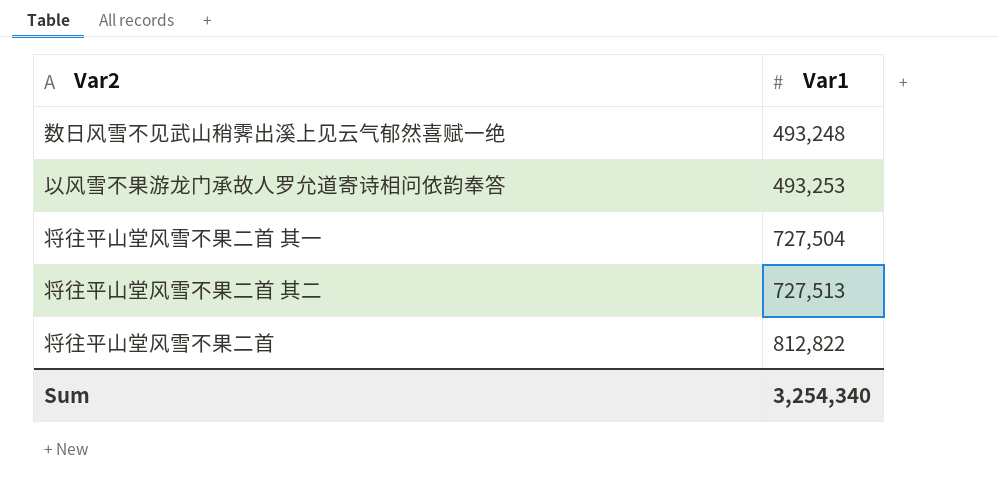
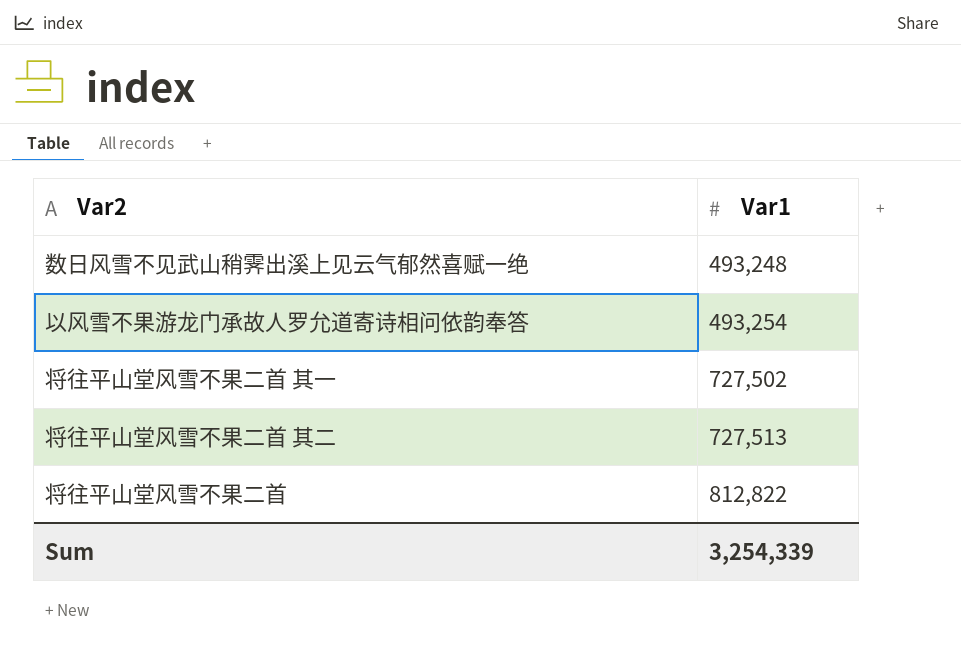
以风雪不果游龙门承故人罗允道寄诗相问依韵奉答 | Var1: 493,253 -> 493,254
将往平山堂风雪不果二首 其一 | Var1: 727,504 -> 727,502
Sum | Var1: 3,254,340 -> 3,254,339

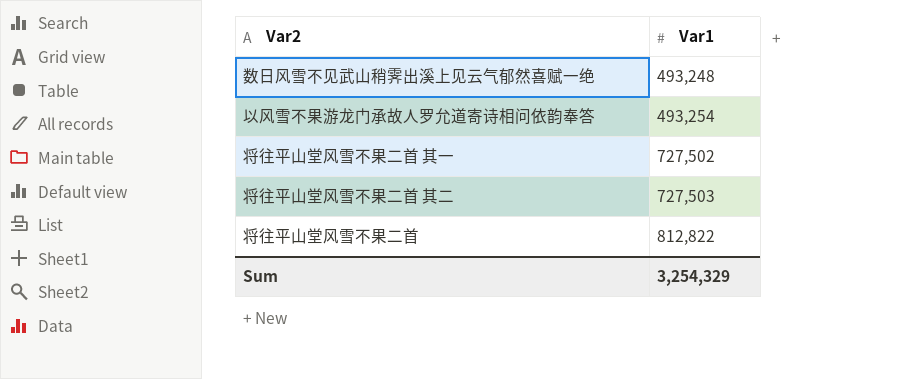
将往平山堂风雪不果二首 其二 | Var1: 727,513 -> 727,503
Sum | Var1: 3,254,339 -> 3,254,329

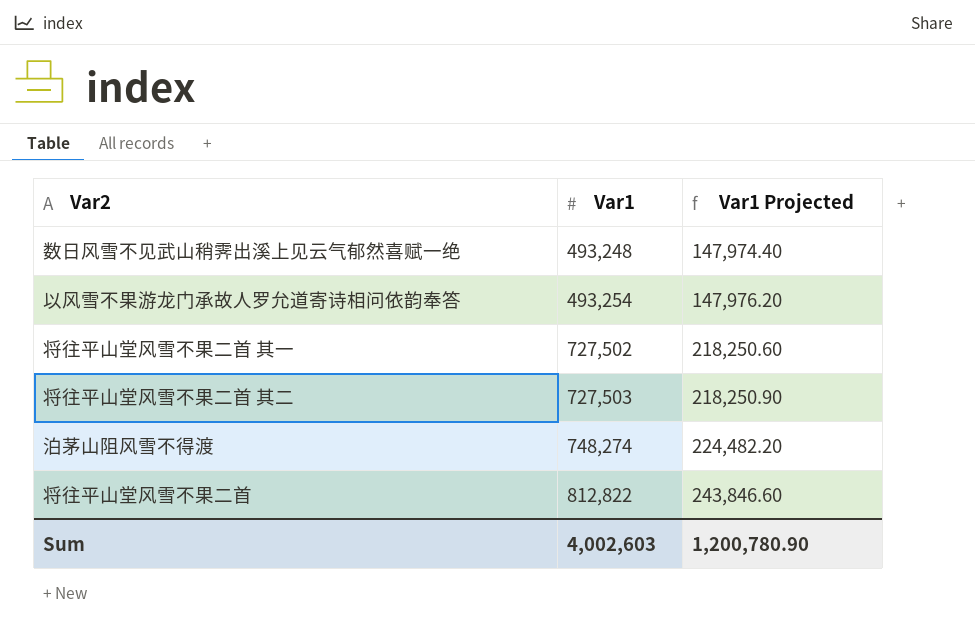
column Var1 Projected | formula: none -> [Var1] * 0.3
row 泊茅山阻风雪不得渡: none -> 748,274 | 224,482.20
Sum | Var1: 3,254,329 -> 4,002,603

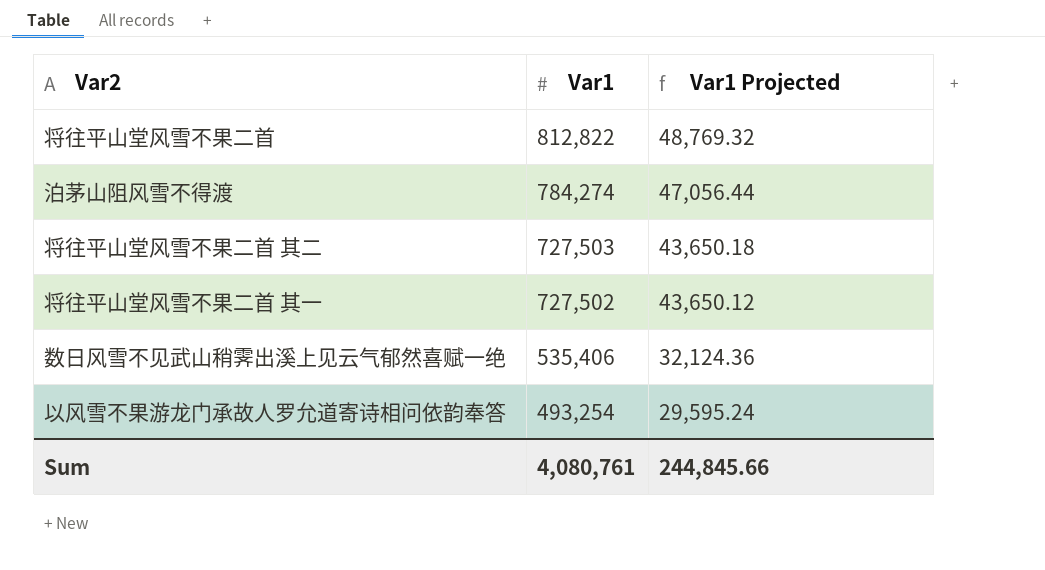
row order: Var1 ascending -> Var1 descending
column Var1 Projected | formula: [Var1] * 0.3 -> [Var1] * 0.06
泊茅山阻风雪不得渡 | Var1: 748,274 -> 784,274
数日风雪不见武山稍霁出溪上见云气郁然喜赋一绝 | Var1: 493,248 -> 535,406
Sum | Var1: 4,002,603 -> 4,080,761
Sum | Var1 Projected: 1,200,780.90 -> 244,845.66

